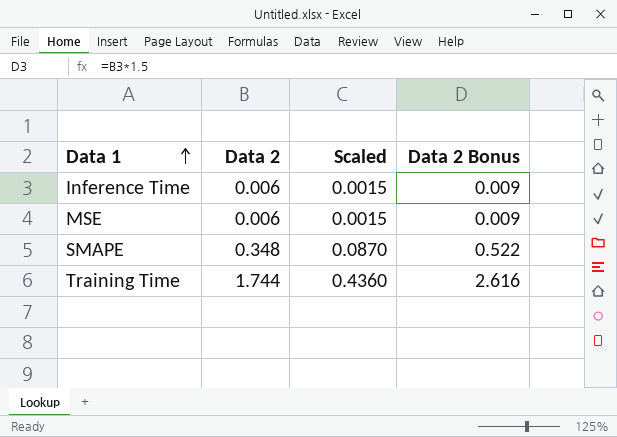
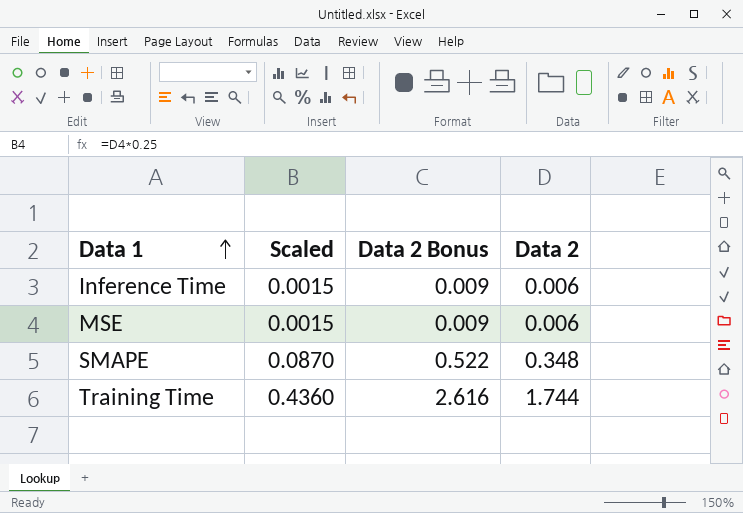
column Data 2 | position: 2 -> 4

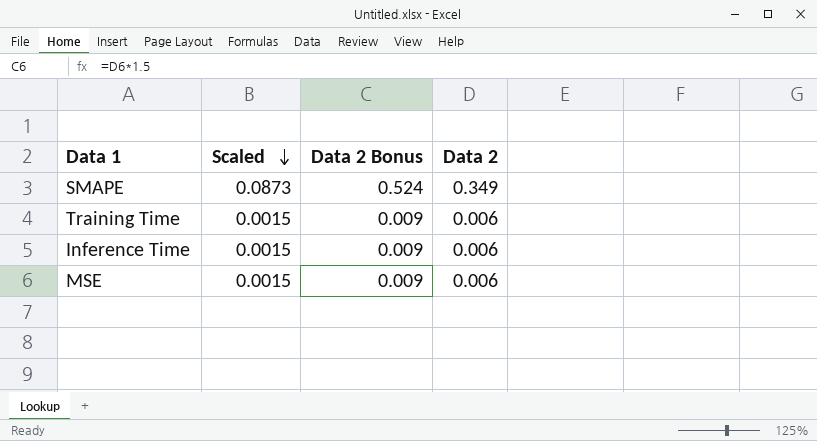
row order: Data 1 ascending -> Scaled descending
SMAPE | Scaled: 0.0870 -> 0.0873
SMAPE | Data 2 Bonus: 0.522 -> 0.524
SMAPE | Data 2: 0.348 -> 0.349
Training Time | Scaled: 0.4360 -> 0.0015
Training Time | Data 2 Bonus: 2.616 -> 0.009
Training Time | Data 2: 1.744 -> 0.006

